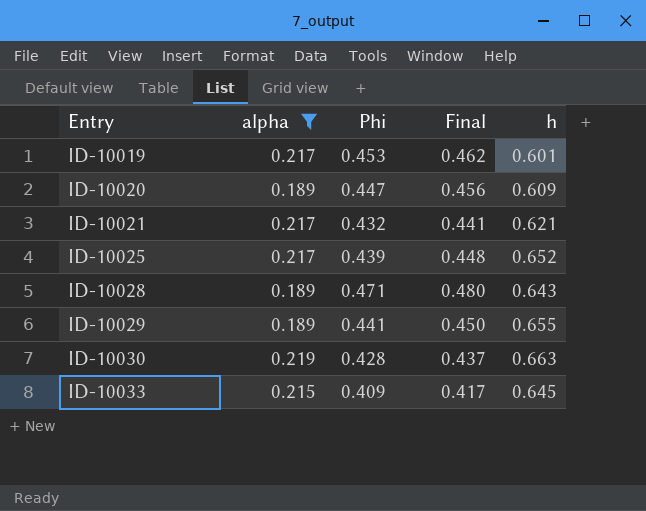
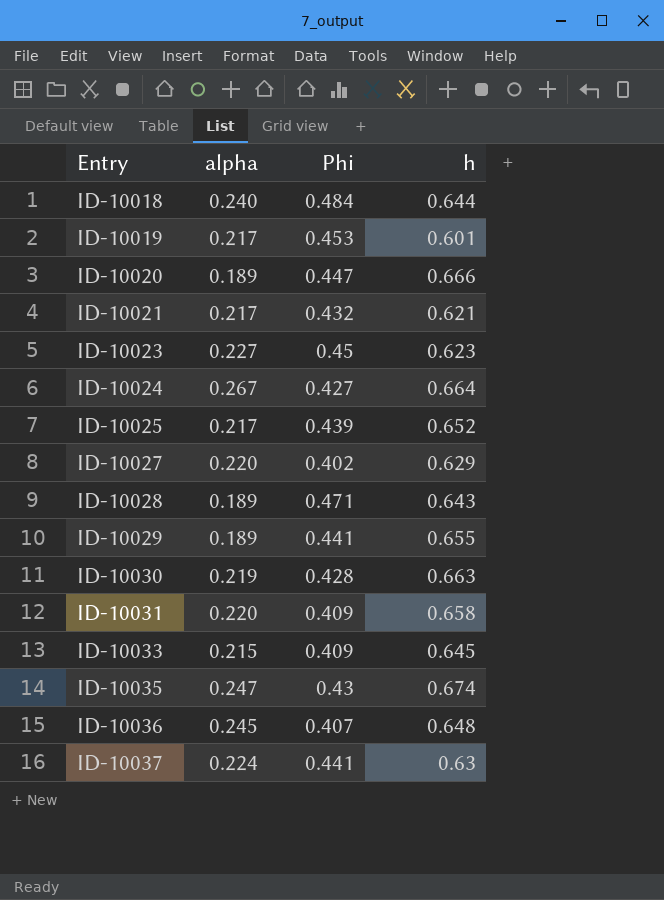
filter: alpha <= 0.219 -> none
column Final | formula: [Phi] * 1.02 -> none
ID-10020 | h: 0.609 -> 0.666

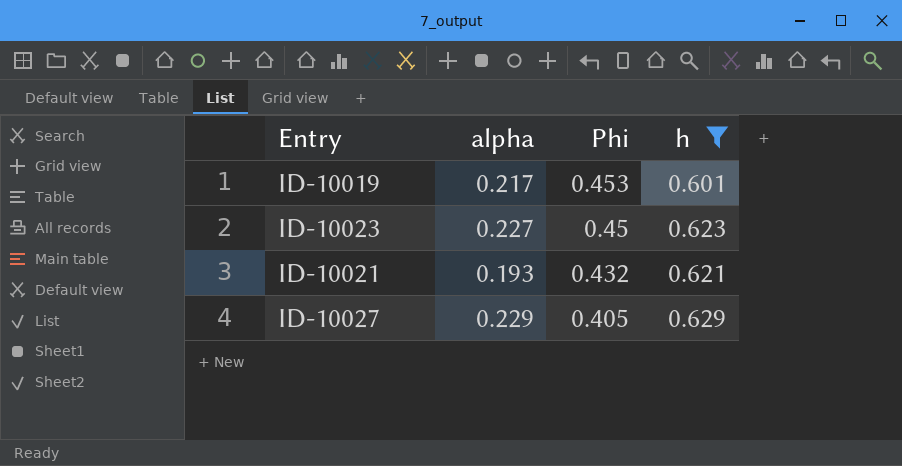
filter: none -> h <= 0.629
row order: Entry ascending -> Phi descending
ID-10021 | alpha: 0.217 -> 0.193
ID-10027 | alpha: 0.220 -> 0.229
ID-10027 | Phi: 0.402 -> 0.405

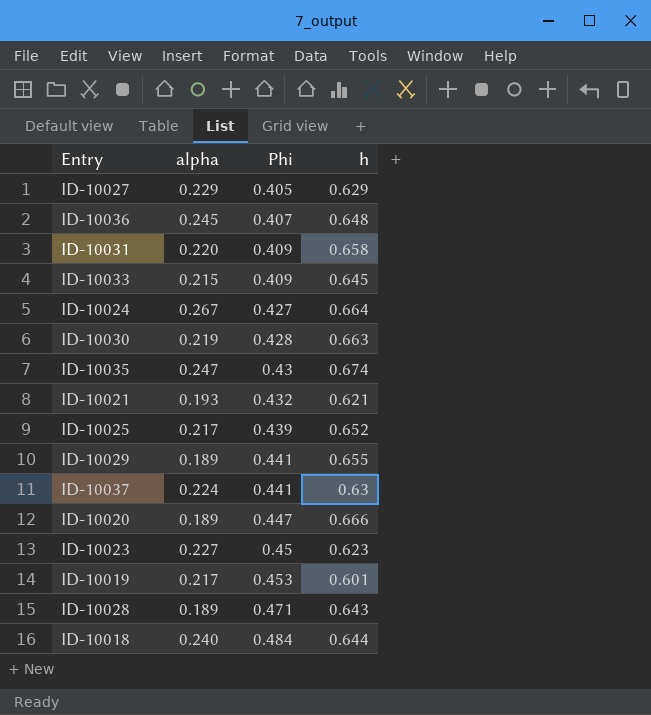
filter: h <= 0.629 -> none
row order: Phi descending -> Phi ascending

